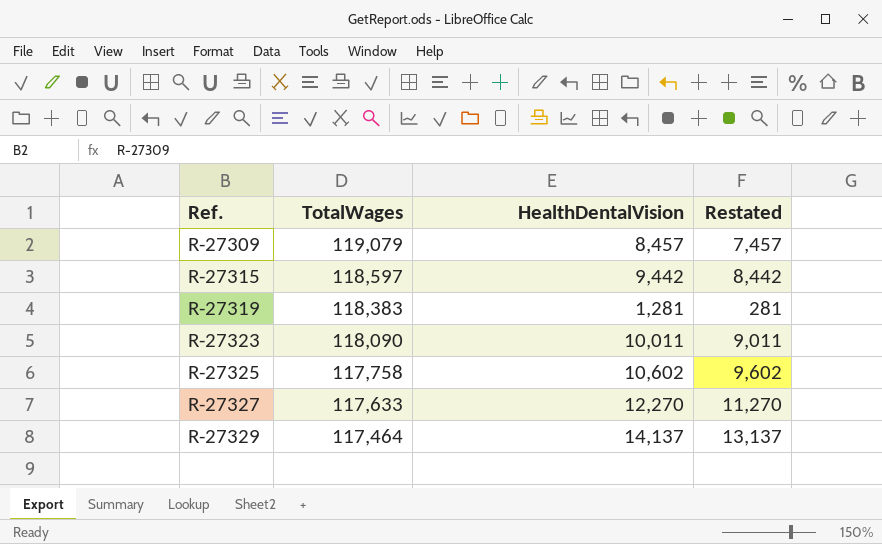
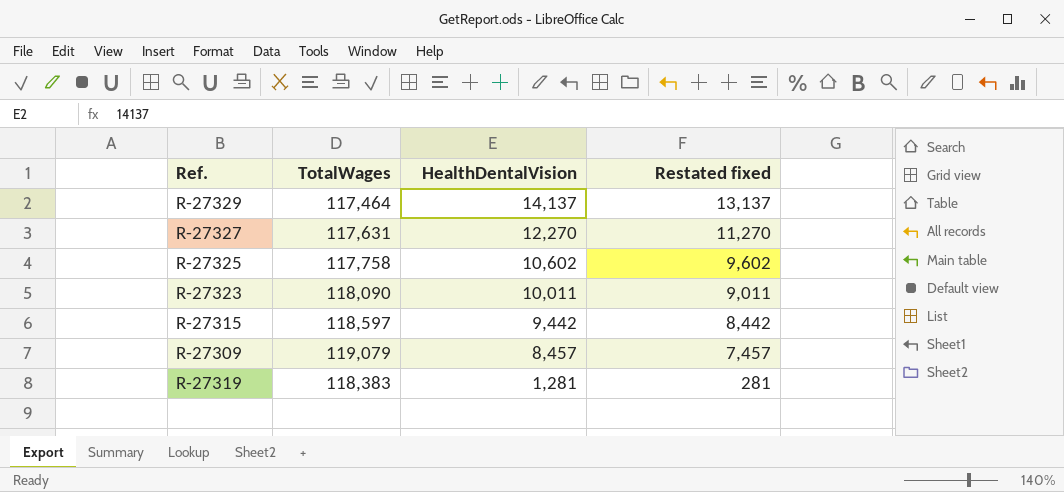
row order: Ref. ascending -> HealthDentalVision descending
column name: Restated -> Restated fixed
R-27327 | TotalWages: 117,633 -> 117,631

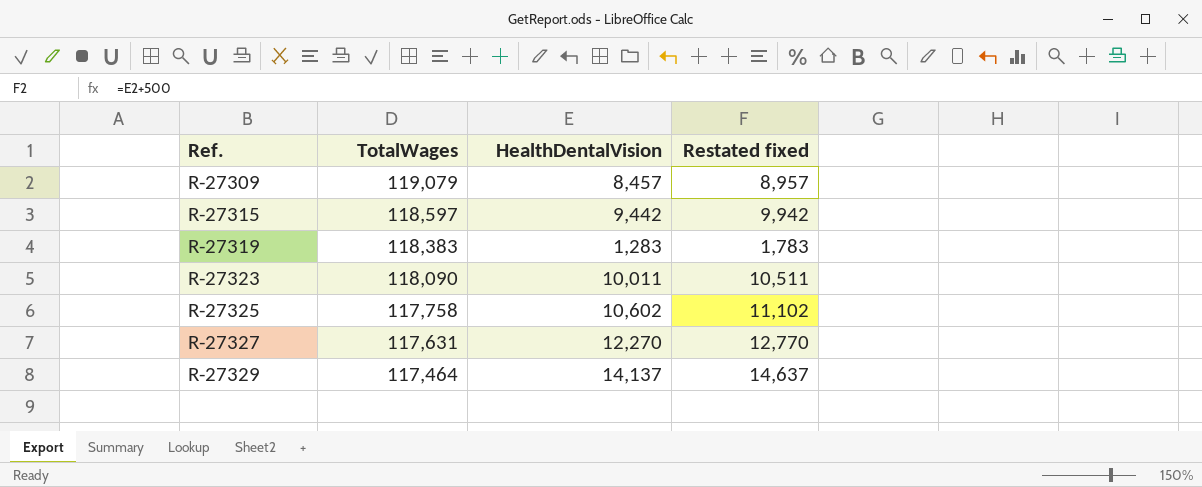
row order: HealthDentalVision descending -> Ref. ascending
column Restated fixed | formula: [HealthDentalVision] - 1000 -> [HealthDentalVision] + 500
R-27319 | HealthDentalVision: 1,281 -> 1,283

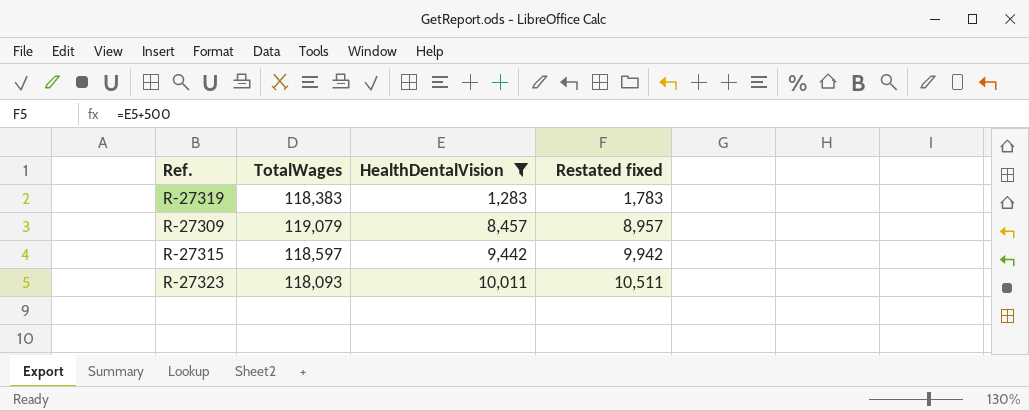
filter: none -> HealthDentalVision <= 10,011
row order: Ref. ascending -> HealthDentalVision ascending
R-27323 | TotalWages: 118,090 -> 118,093

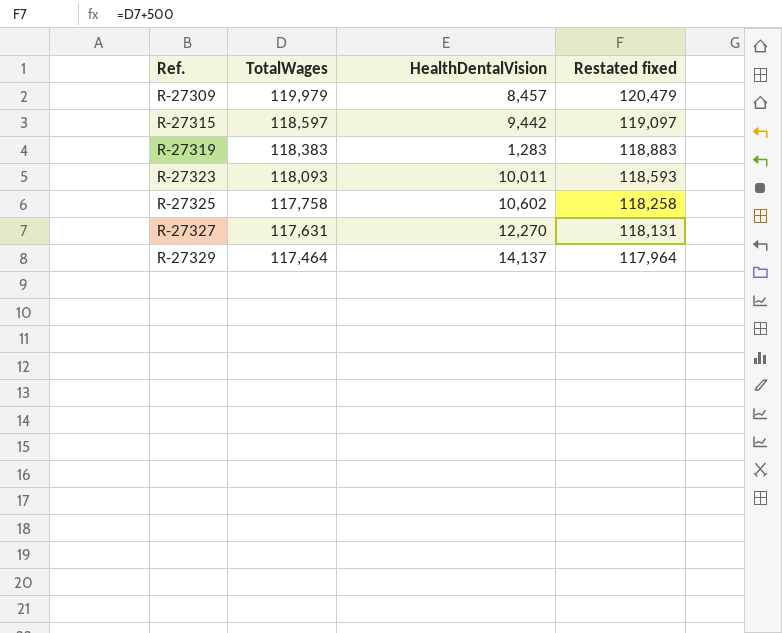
filter: HealthDentalVision <= 10,011 -> none
row order: HealthDentalVision ascending -> Ref. ascending
column Restated fixed | formula: [HealthDentalVision] + 500 -> [TotalWages] + 500
R-27309 | TotalWages: 119,079 -> 119,979

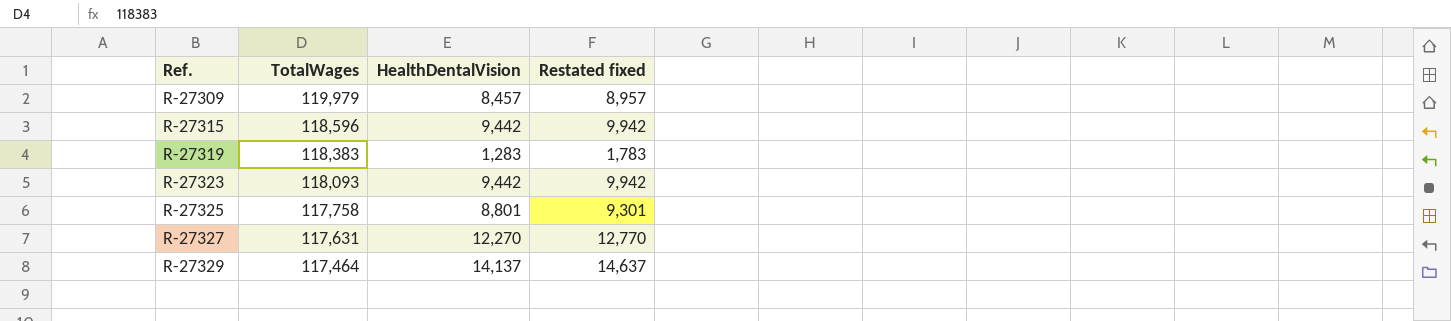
column Restated fixed | formula: [TotalWages] + 500 -> [HealthDentalVision] + 500
R-27315 | TotalWages: 118,597 -> 118,596
R-27323 | HealthDentalVision: 10,011 -> 9,442
R-27325 | HealthDentalVision: 10,602 -> 8,801

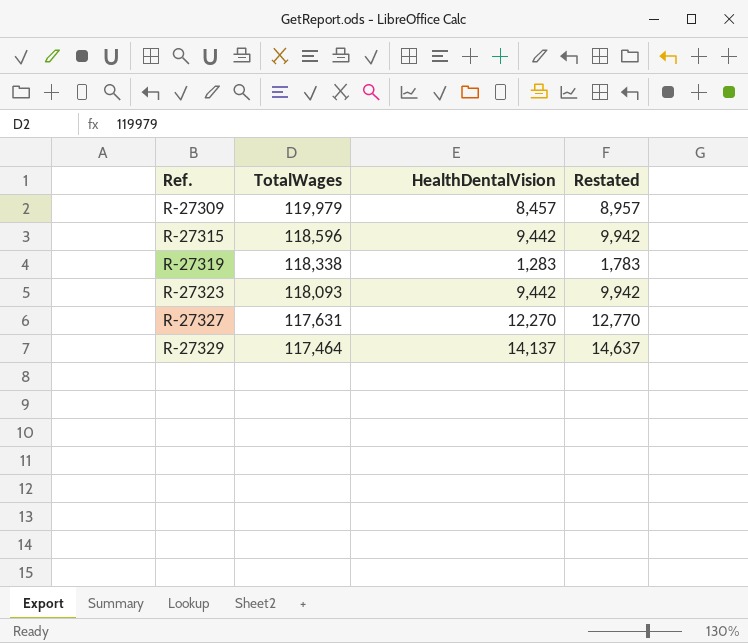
column name: Restated fixed -> Restated
row R-27325: 117,758 | 8,801 | 9,301 -> none
R-27319 | TotalWages: 118,383 -> 118,338

